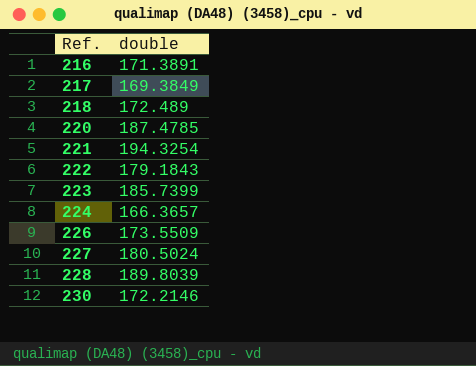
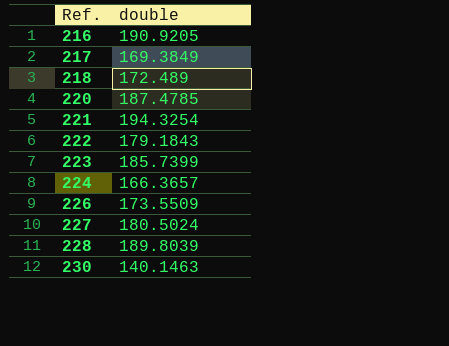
216 | double: 171.3891 -> 190.9205
230 | double: 172.2146 -> 140.1463

